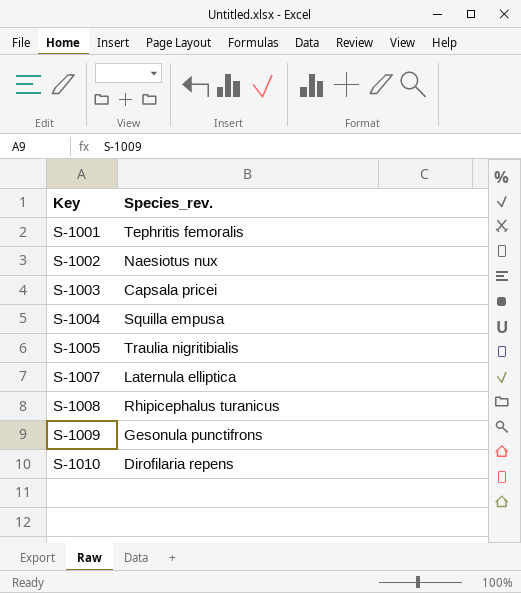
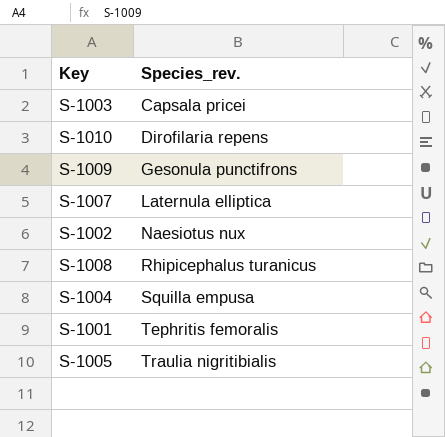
row order: Key ascending -> Species_rev. ascending

